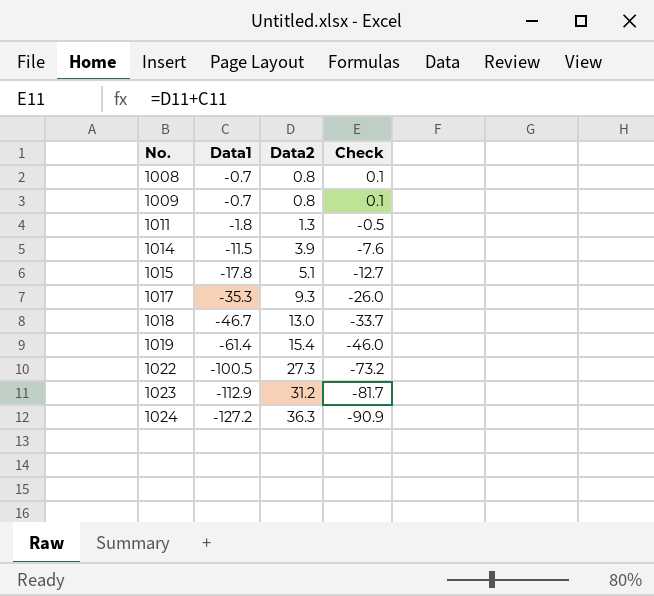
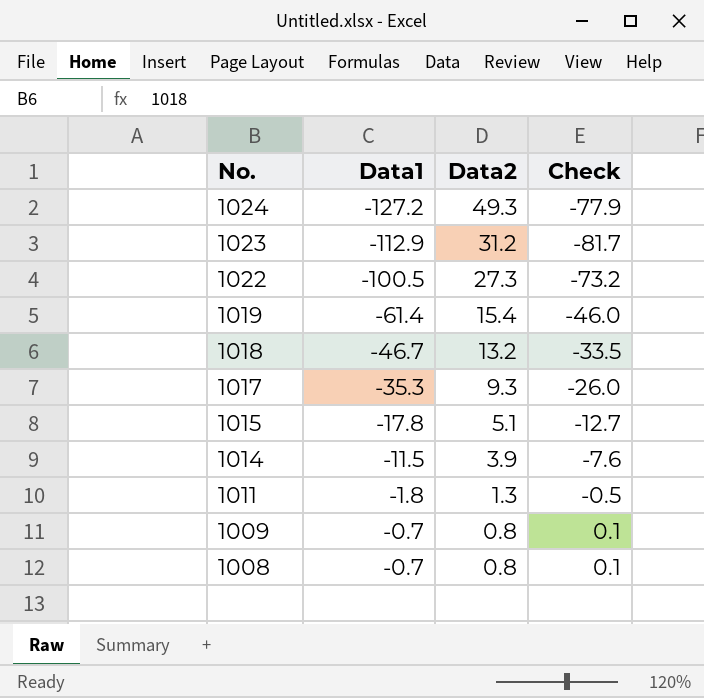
row order: No. ascending -> No. descending
1024 | Data2: 36.3 -> 49.3
1024 | Check: -90.9 -> -77.9
1018 | Data2: 13.0 -> 13.2
1018 | Check: -33.7 -> -33.5

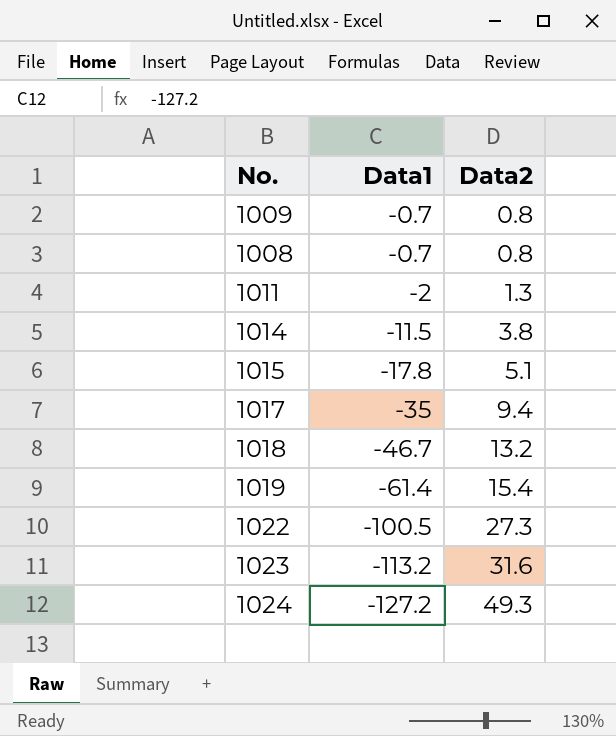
row order: No. descending -> Data1 descending
column Check | formula: [Data1] + [Data2] -> none
1011 | Data1: -1.8 -> -2
1014 | Data2: 3.9 -> 3.8
1017 | Data1: -35.3 -> -35
1017 | Data2: 9.3 -> 9.4
1023 | Data1: -112.9 -> -113.2
1023 | Data2: 31.2 -> 31.6

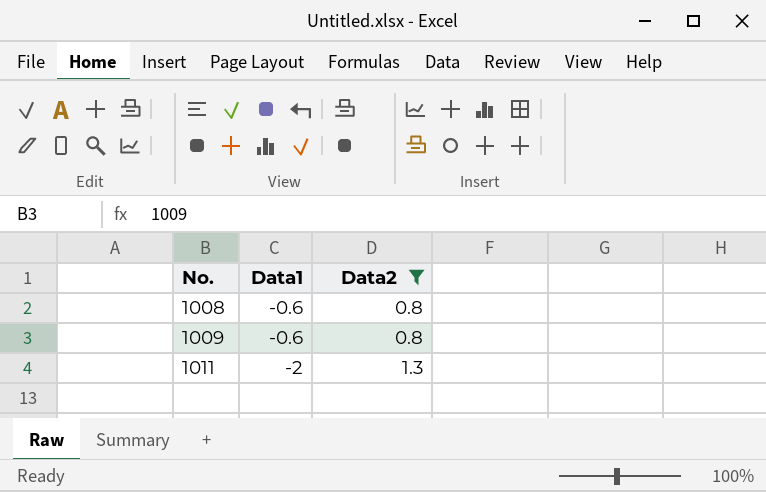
filter: none -> Data2 <= 1.3
row order: Data1 descending -> No. ascending
1008 | Data1: -0.7 -> -0.6
1009 | Data1: -0.7 -> -0.6

